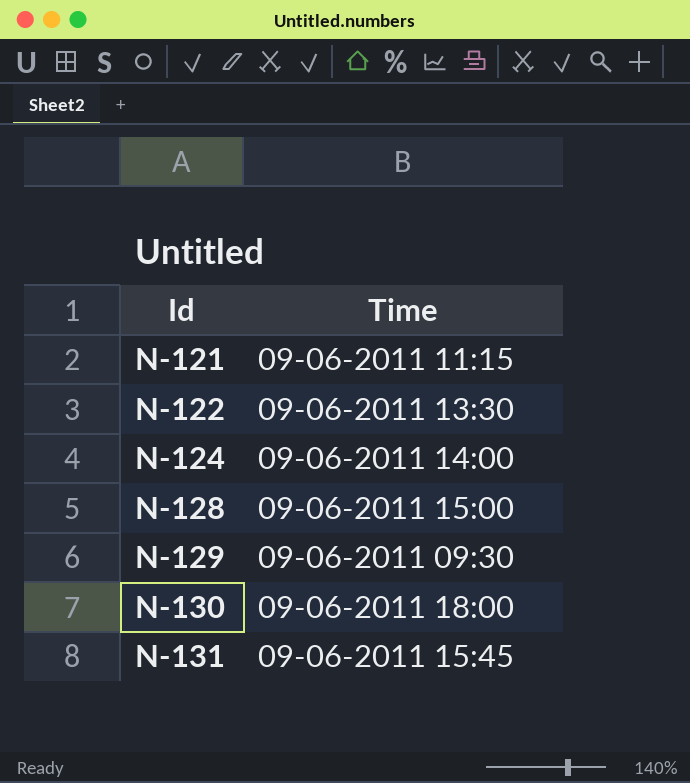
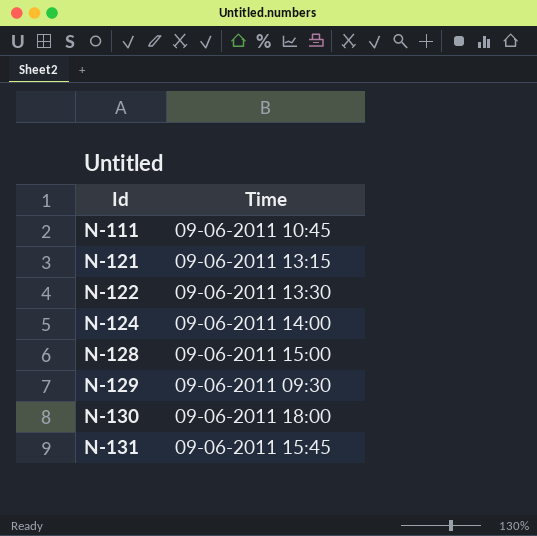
row N-111: none -> 09-06-2011 10:45
N-121 | Time: 09-06-2011 11:15 -> 09-06-2011 13:15

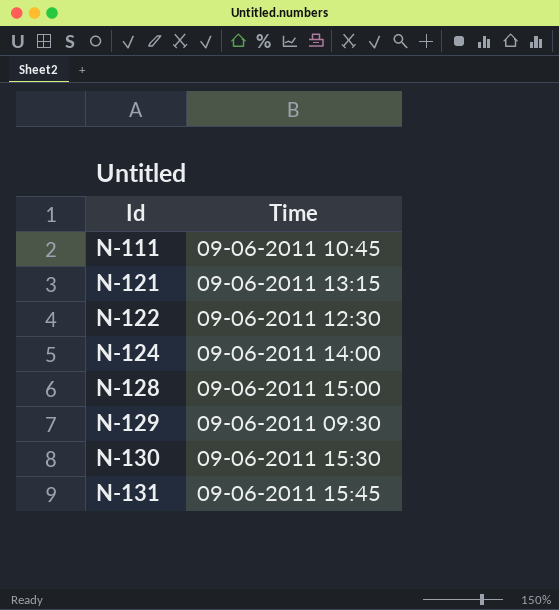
N-122 | Time: 09-06-2011 13:30 -> 09-06-2011 12:30
N-130 | Time: 09-06-2011 18:00 -> 09-06-2011 15:30

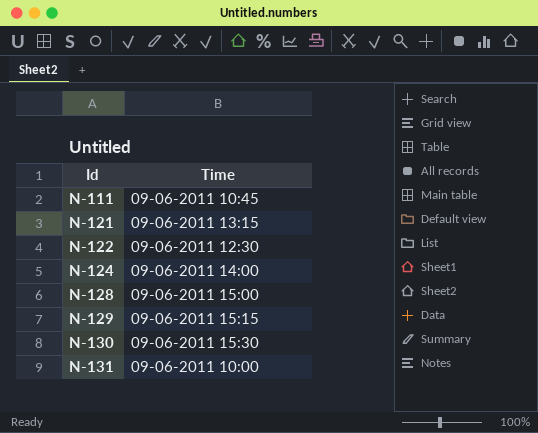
N-129 | Time: 09-06-2011 09:30 -> 09-06-2011 15:15
N-131 | Time: 09-06-2011 15:45 -> 09-06-2011 10:00

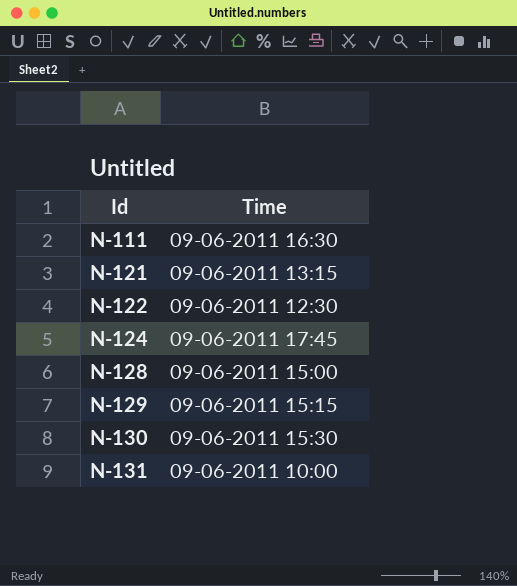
N-111 | Time: 09-06-2011 10:45 -> 09-06-2011 16:30
N-124 | Time: 09-06-2011 14:00 -> 09-06-2011 17:45

